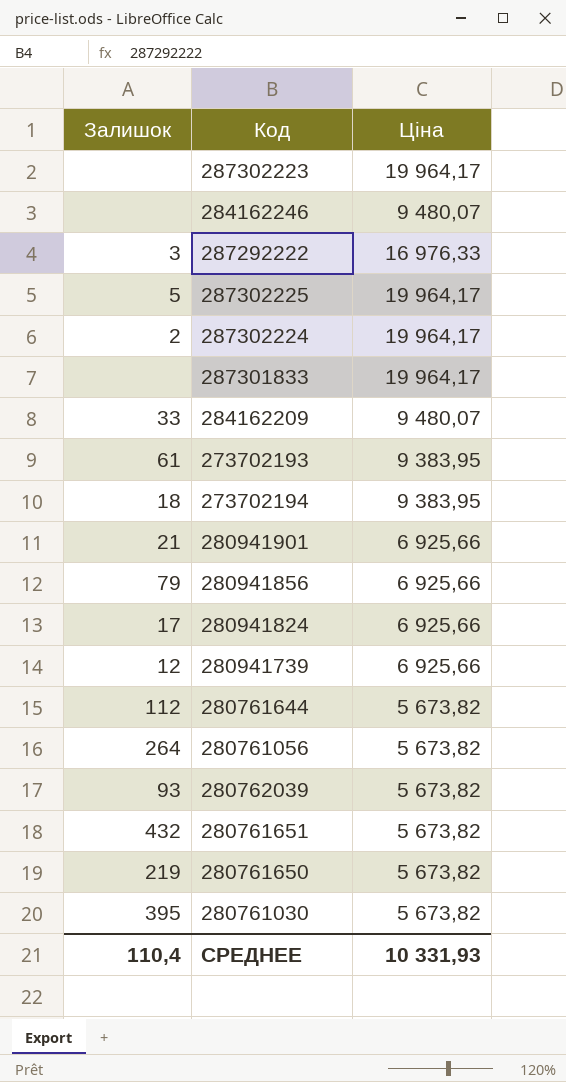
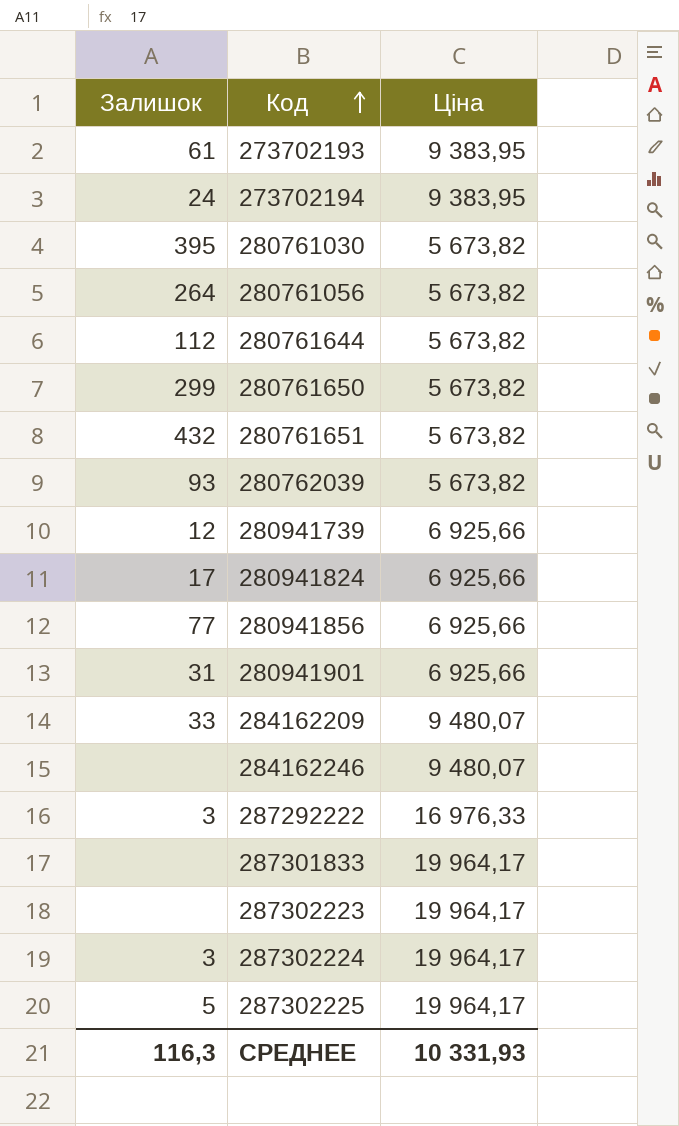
row order: none -> Код ascending
273702194 | Залишок: 18 -> 24
280761650 | Залишок: 219 -> 299
280941856 | Залишок: 79 -> 77
280941901 | Залишок: 21 -> 31
287302224 | Залишок: 2 -> 3
СРЕДНЕЕ | Залишок: 110,4 -> 116,3

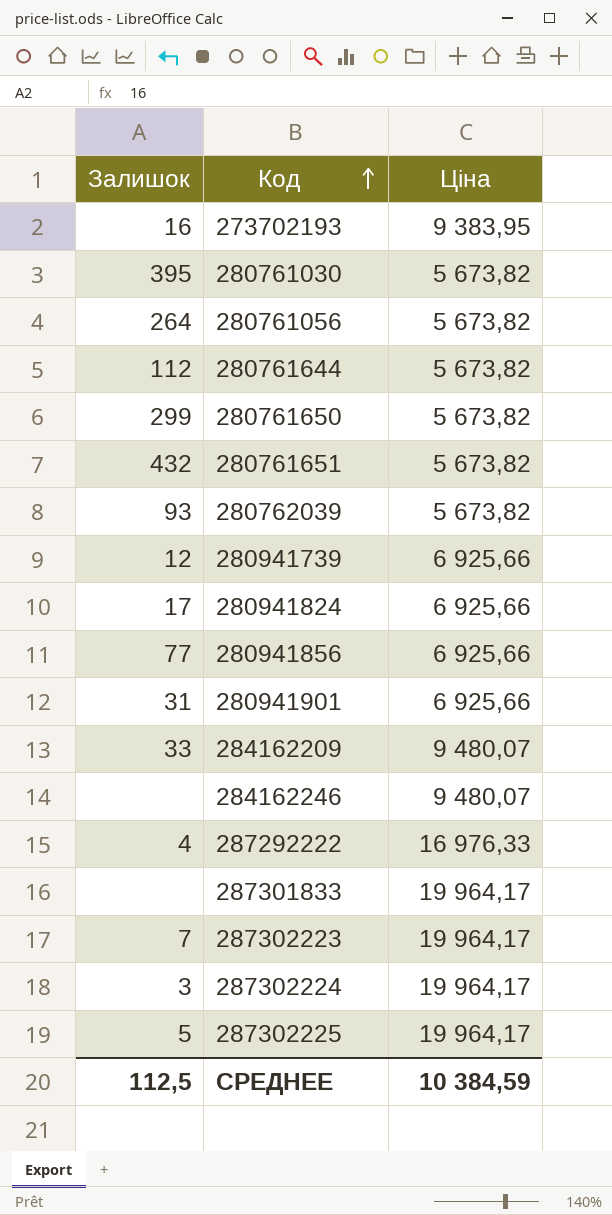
row 273702194: 24 | 9 383,95 -> none
273702193 | Залишок: 61 -> 16
287292222 | Залишок: 3 -> 4
287302223 | Залишок: none -> 7
СРЕДНЕЕ | Залишок: 116,3 -> 112,5
СРЕДНЕЕ | Ціна: 10 331,93 -> 10 384,59

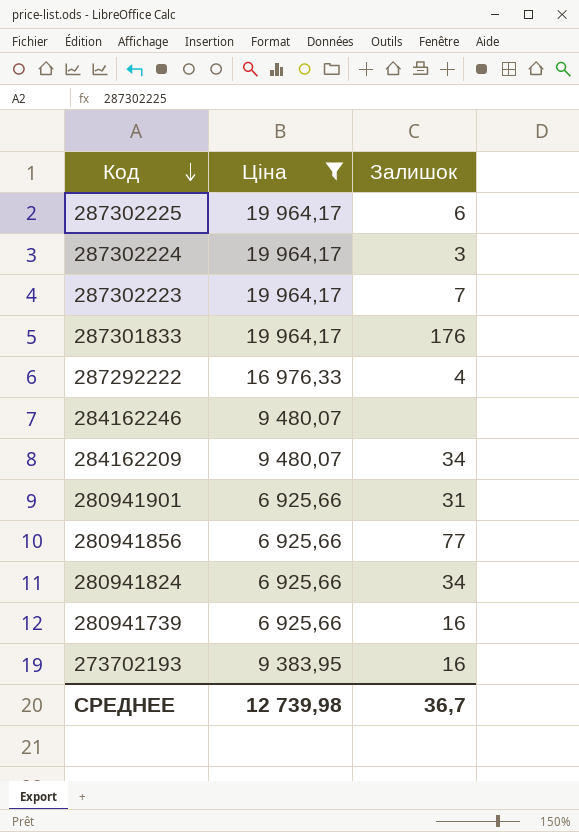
filter: none -> Ціна != 5 673,82
row order: Код ascending -> Код descending
column Залишок | position: 1 -> 3
287302225 | Залишок: 5 -> 6
287301833 | Залишок: none -> 176
284162209 | Залишок: 33 -> 34
280941824 | Залишок: 17 -> 34
280941739 | Залишок: 12 -> 16
СРЕДНЕЕ | Ціна: 10 384,59 -> 12 739,98
СРЕДНЕЕ | Залишок: 112,5 -> 36,7

